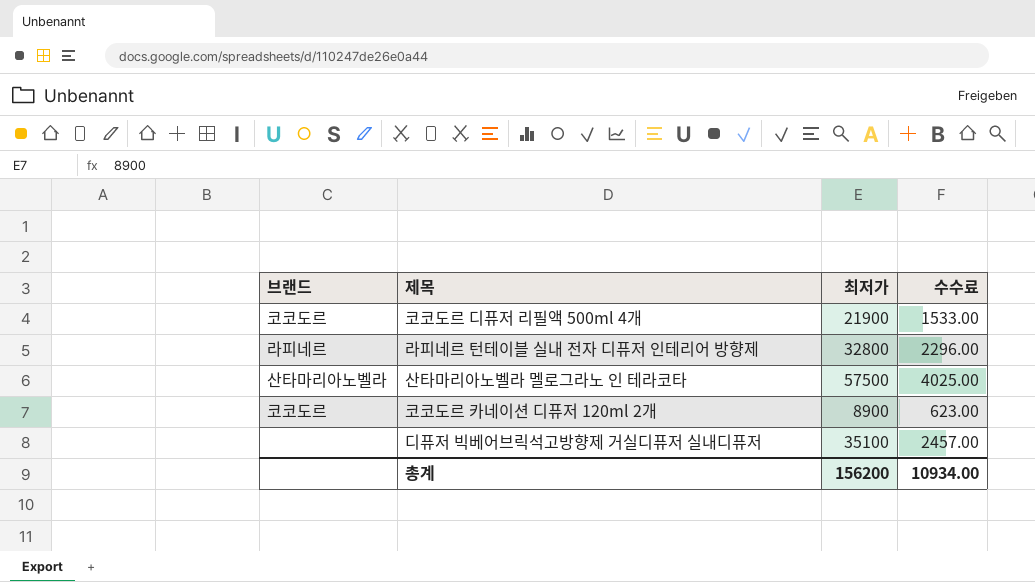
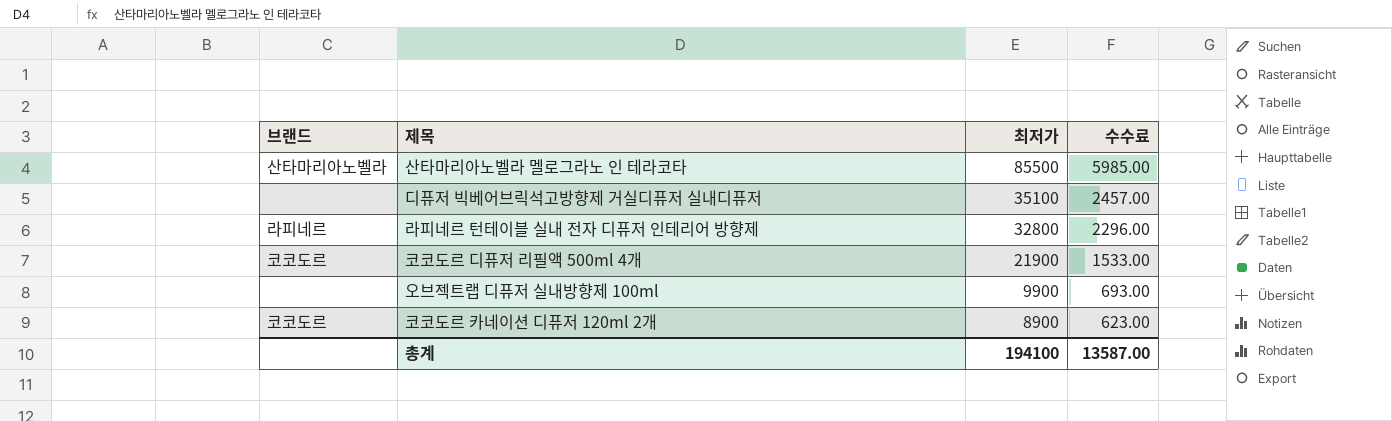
row order: none -> 최저가 descending
산타마리아노벨라 멜로그라노 인 테라코타 | 최저가: 57500 -> 85500
산타마리아노벨라 멜로그라노 인 테라코타 | 수수료: 4025.00 -> 5985.00
row 오브젝트랩 디퓨저 실내방향제 100ml: none -> none | 9900 | 693.00
총계 | 최저가: 156200 -> 194100
총계 | 수수료: 10934.00 -> 13587.00

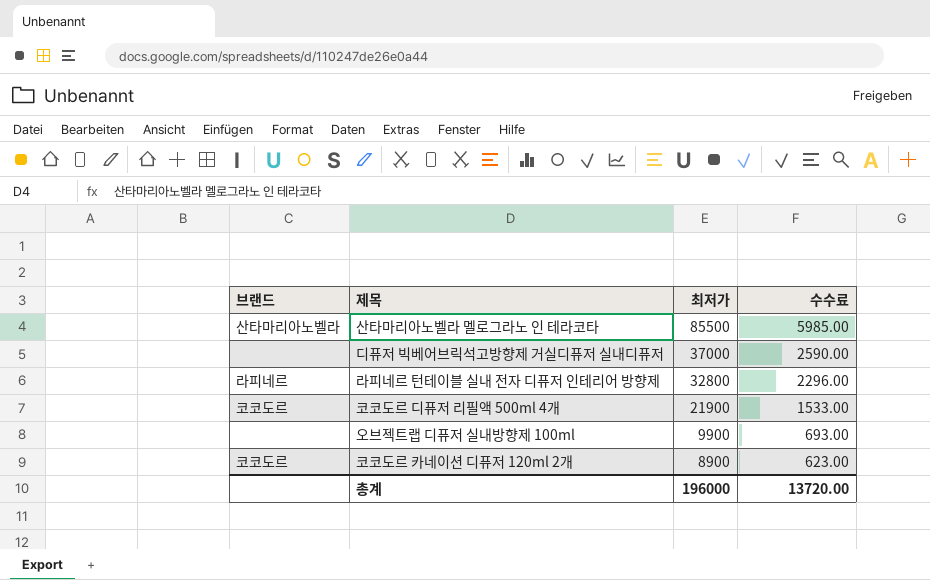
디퓨저 빅베어브릭석고방향제 거실디퓨저 실내디퓨저 | 최저가: 35100 -> 37000
디퓨저 빅베어브릭석고방향제 거실디퓨저 실내디퓨저 | 수수료: 2457.00 -> 2590.00
총계 | 최저가: 194100 -> 196000
총계 | 수수료: 13587.00 -> 13720.00

